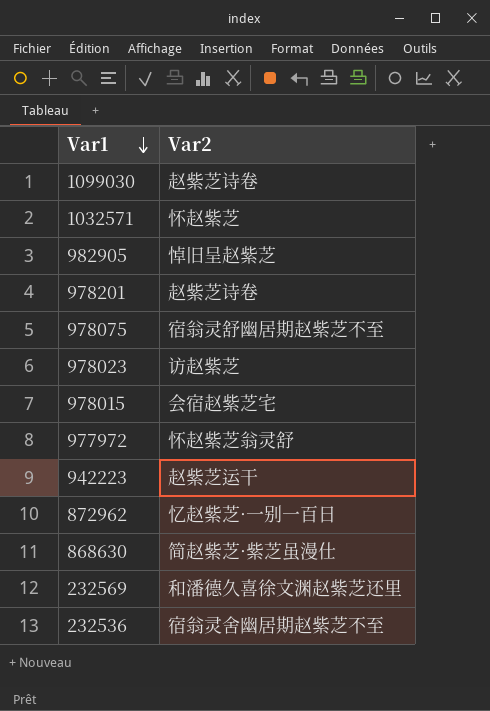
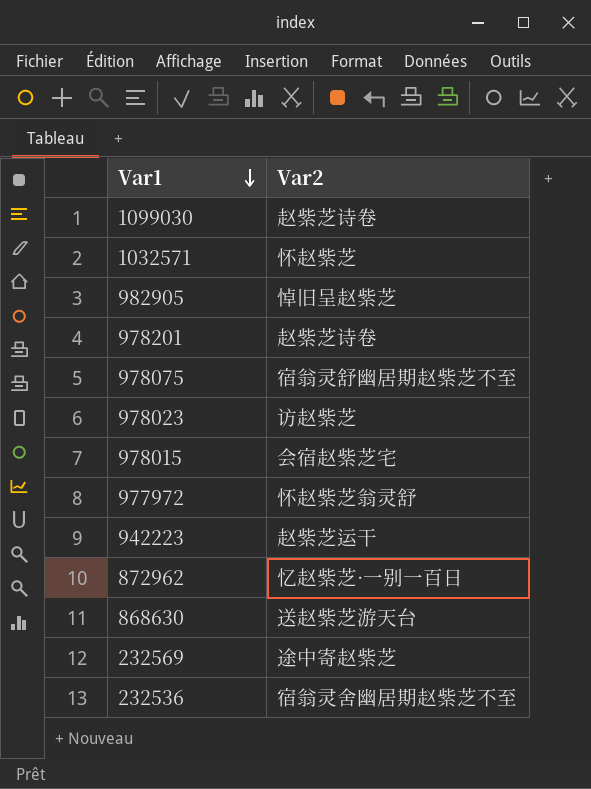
868630 | Var2: 简赵紫芝·紫芝虽漫仕 -> 送赵紫芝游天台
232569 | Var2: 和潘德久喜徐文渊赵紫芝还里 -> 途中寄赵紫芝

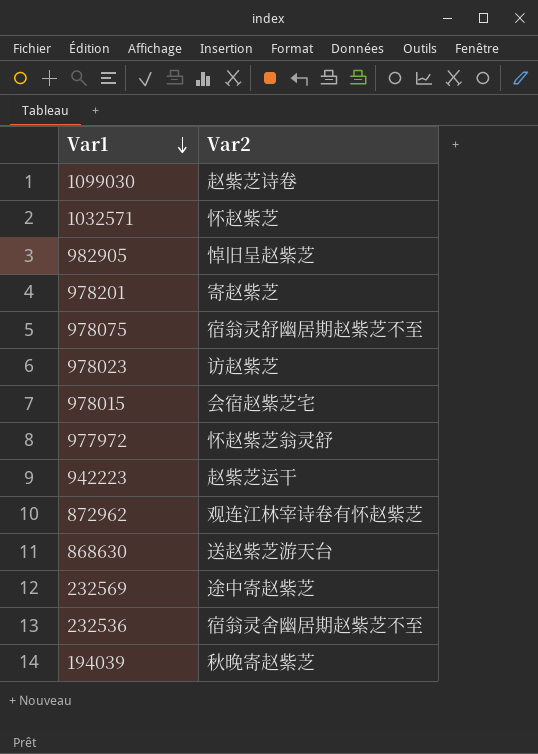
978201 | Var2: 赵紫芝诗卷 -> 寄赵紫芝
872962 | Var2: 忆赵紫芝·一别一百日 -> 观连江林宰诗卷有怀赵紫芝
row 194039: none -> 秋晚寄赵紫芝

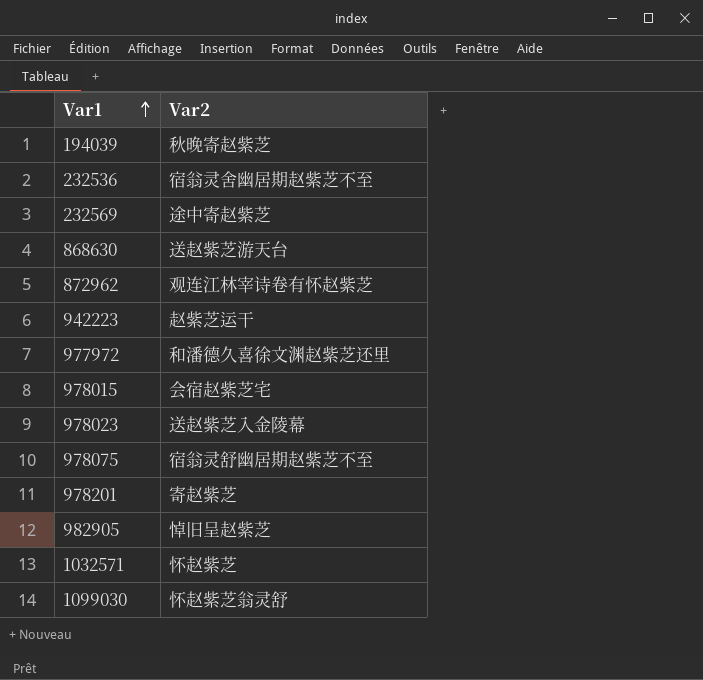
row order: Var1 descending -> Var1 ascending
977972 | Var2: 怀赵紫芝翁灵舒 -> 和潘德久喜徐文渊赵紫芝还里
978023 | Var2: 访赵紫芝 -> 送赵紫芝入金陵幕
1099030 | Var2: 赵紫芝诗卷 -> 怀赵紫芝翁灵舒

